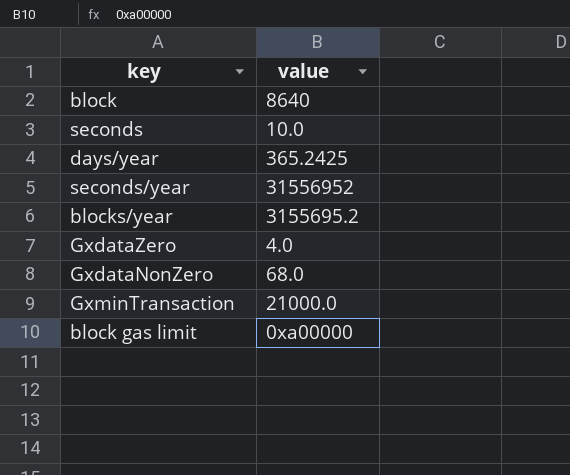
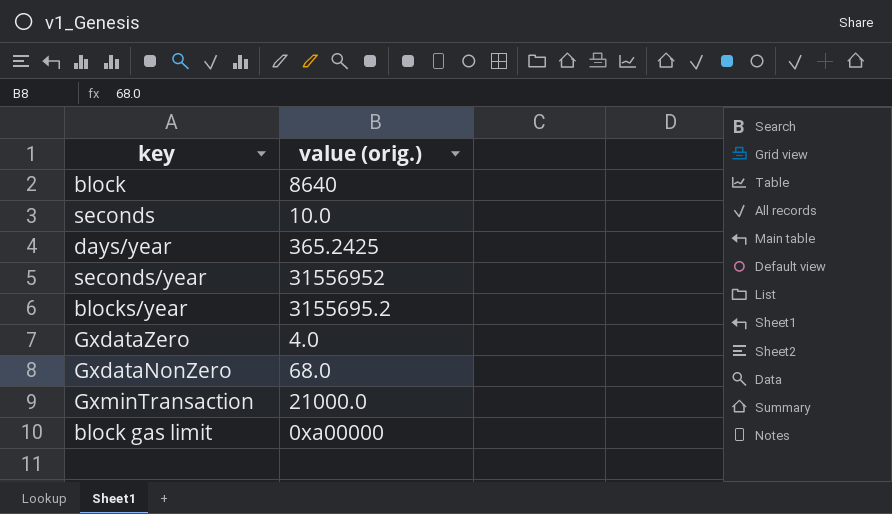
column name: value -> value (orig.)

